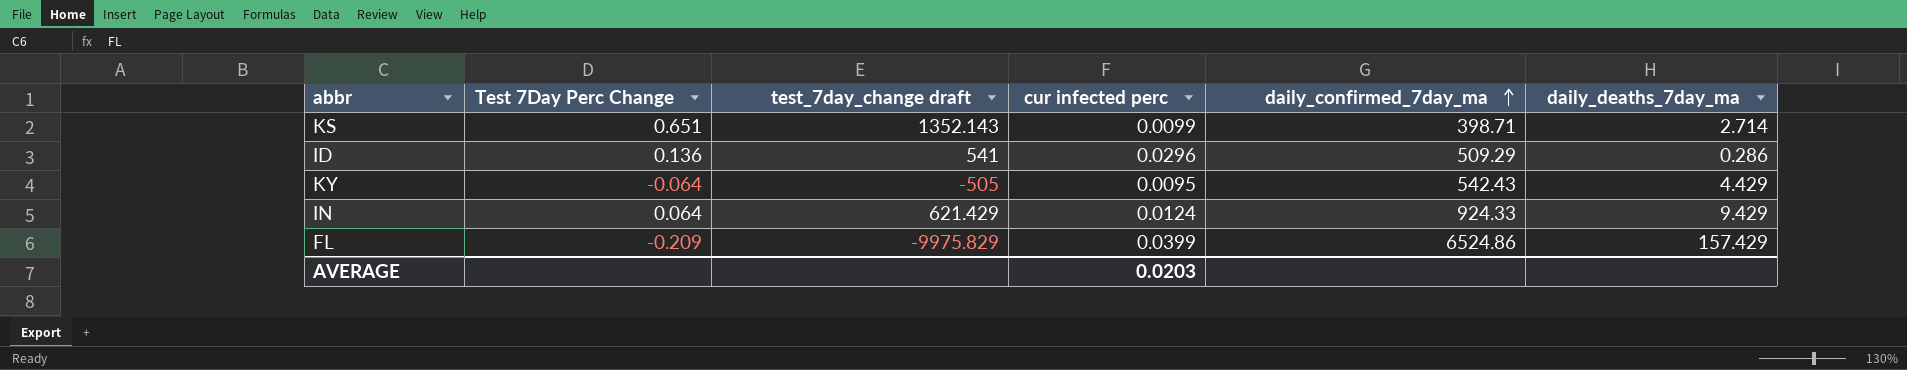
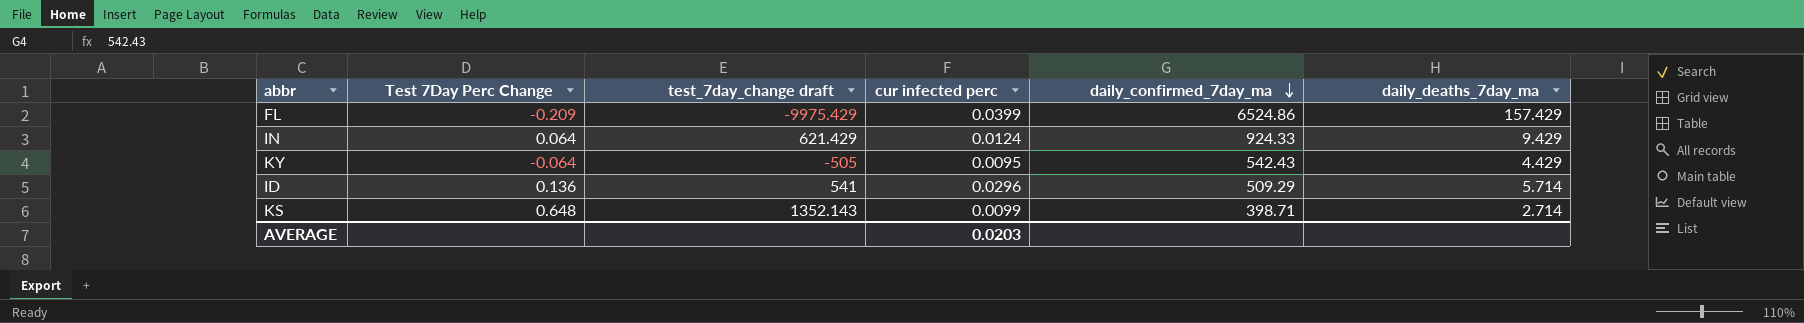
row order: daily_confirmed_7day_ma ascending -> daily_confirmed_7day_ma descending
FL | test_7day_change draft: -9975.829 -> -9975.429
ID | daily_deaths_7day_ma: 0.286 -> 5.714
KS | Test 7Day Perc Change: 0.651 -> 0.648

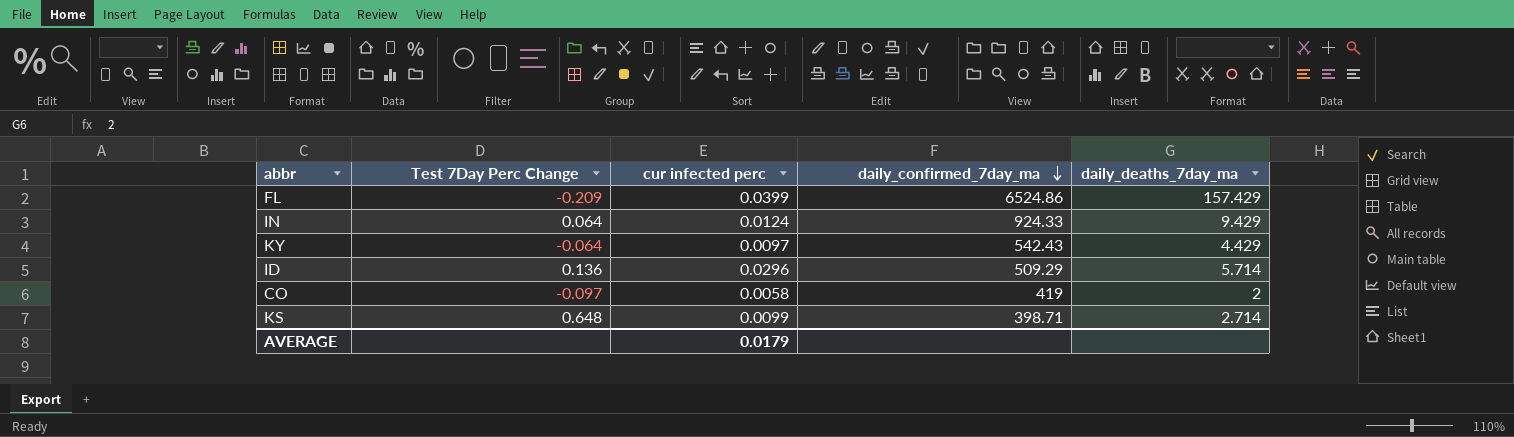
column test_7day_change draft | position: 3 -> none
KY | cur infected perc: 0.0095 -> 0.0097
row CO: none -> -0.097 | 0.0058 | 419 | 2
AVERAGE | cur infected perc: 0.0203 -> 0.0179

